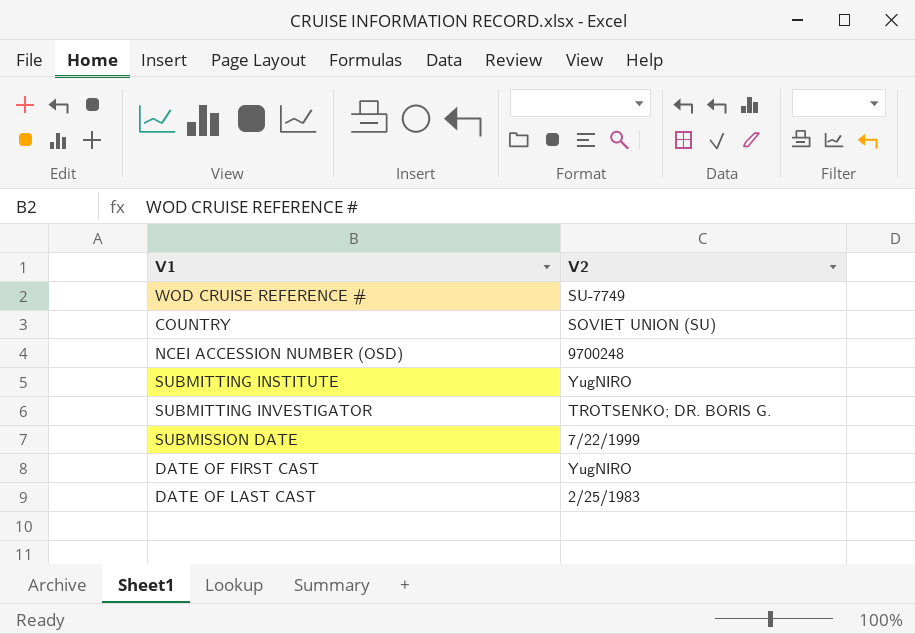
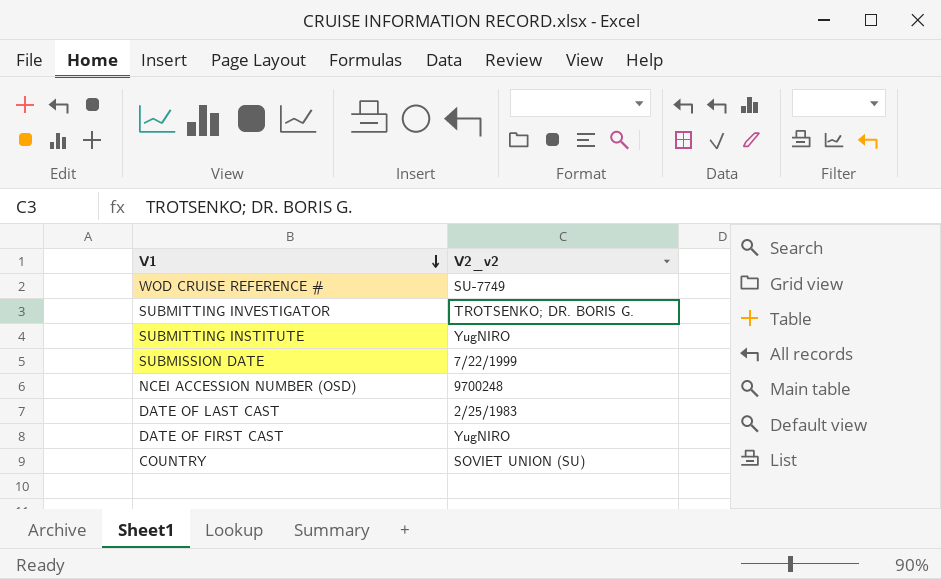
row order: none -> V1 descending
column name: V2 -> V2_v2

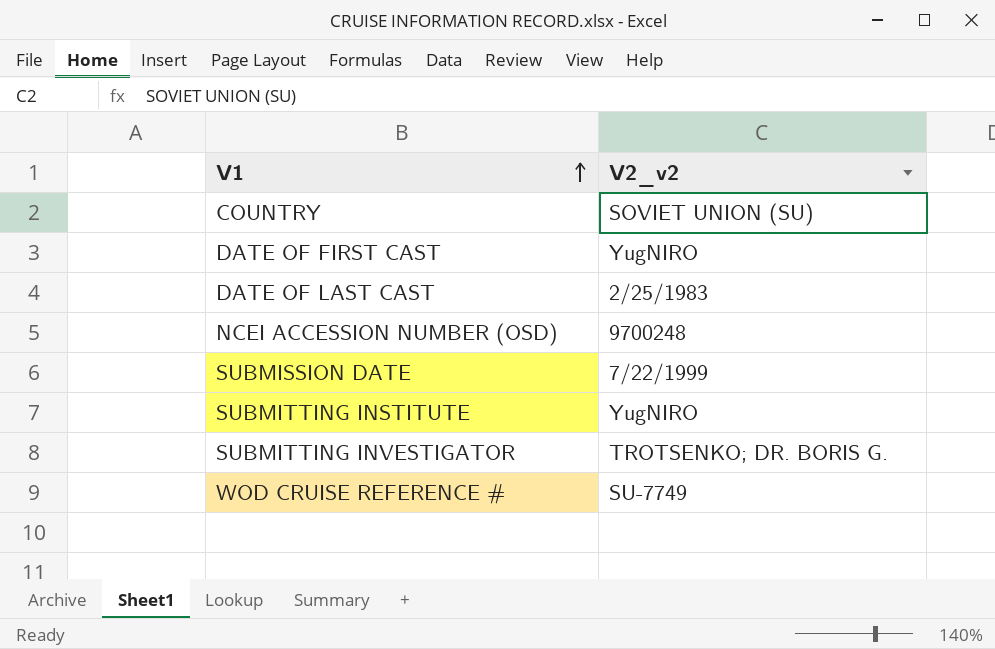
row order: V1 descending -> V1 ascending

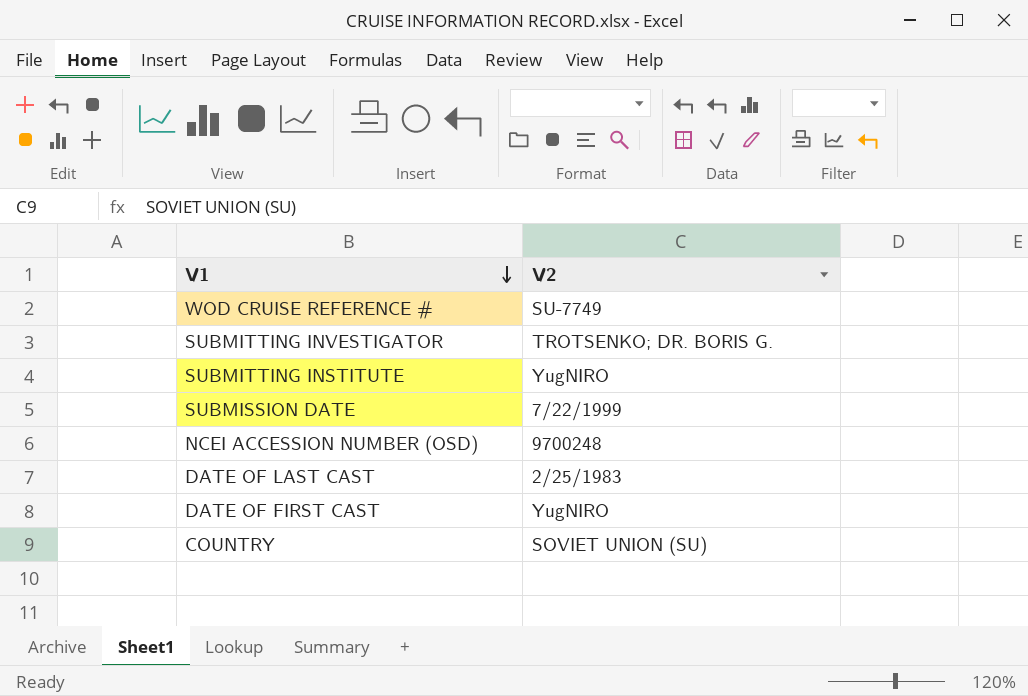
row order: V1 ascending -> V1 descending
column name: V2_v2 -> V2

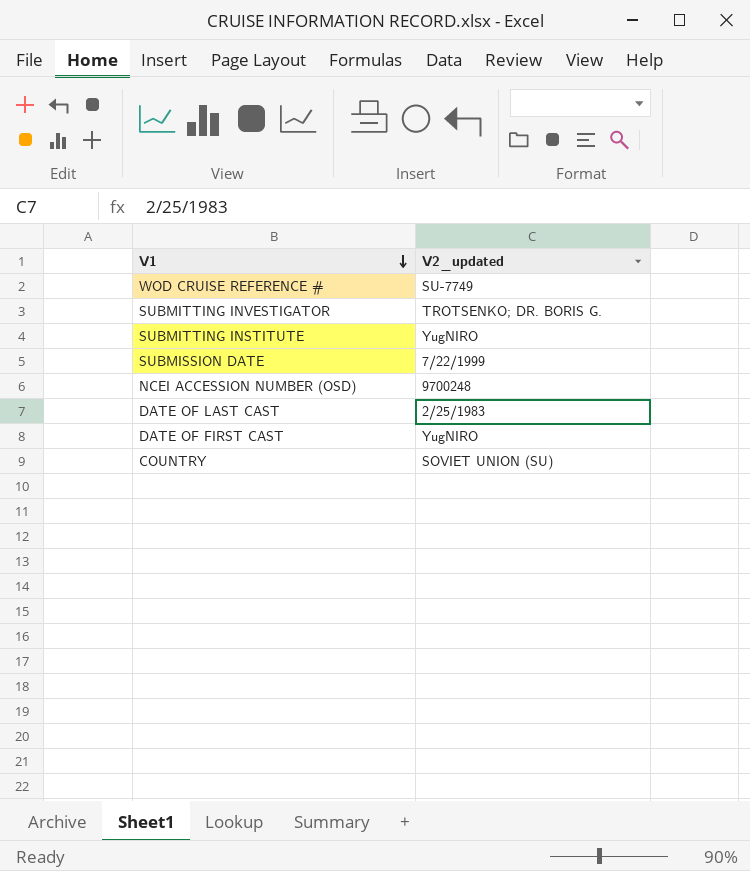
column name: V2 -> V2_updated

